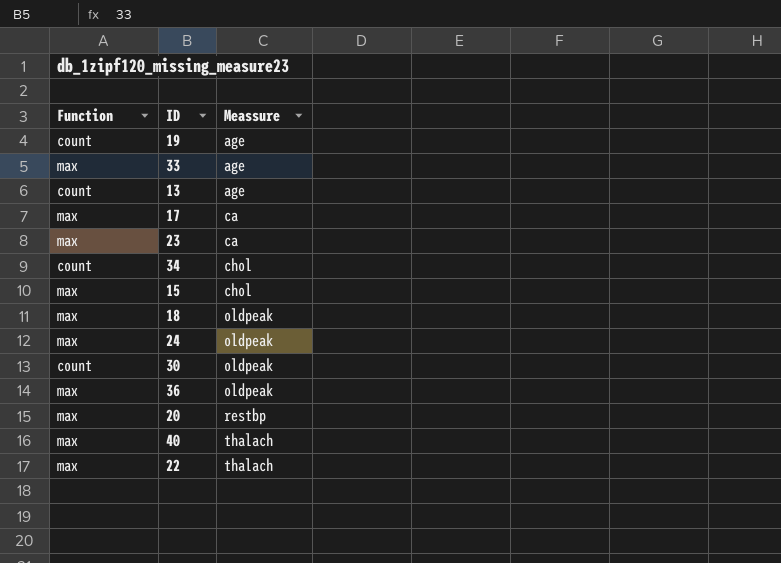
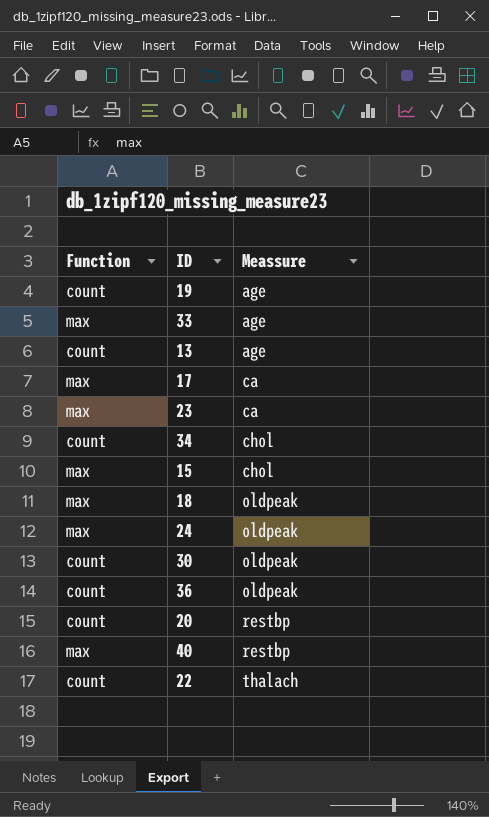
36 | Function: max -> count
20 | Function: max -> count
40 | Meassure: thalach -> restbp
22 | Function: max -> count

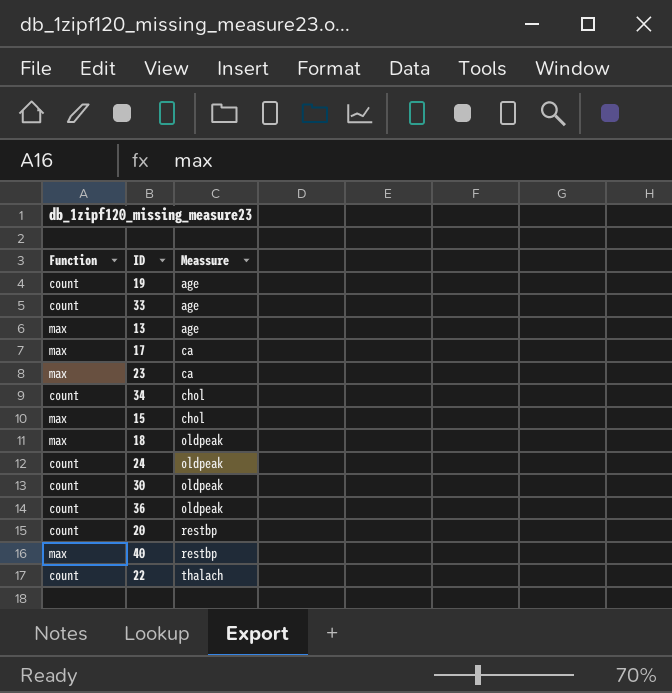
33 | Function: max -> count
13 | Function: count -> max
24 | Function: max -> count

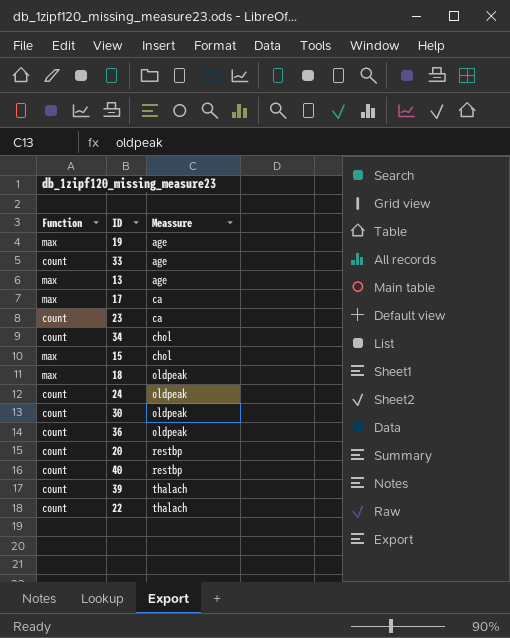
19 | Function: count -> max
23 | Function: max -> count
40 | Function: max -> count
row 39: none -> count | thalach

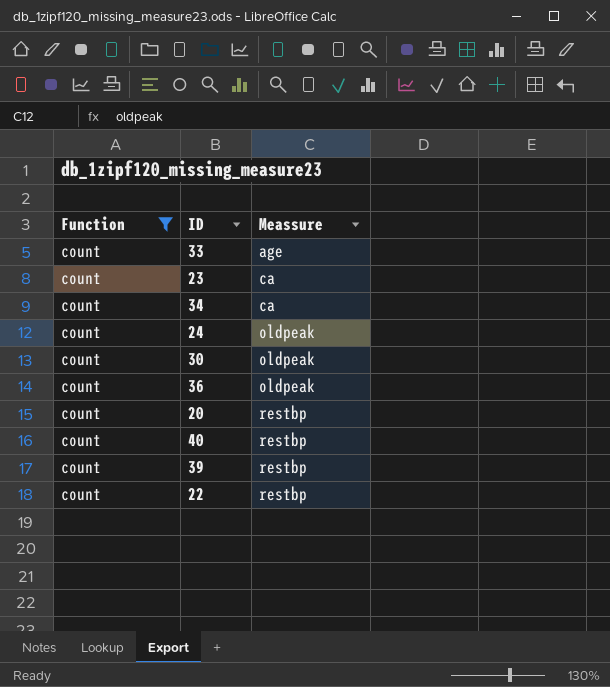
filter: none -> Function = count
34 | Meassure: chol -> ca
39 | Meassure: thalach -> restbp
22 | Meassure: thalach -> restbp

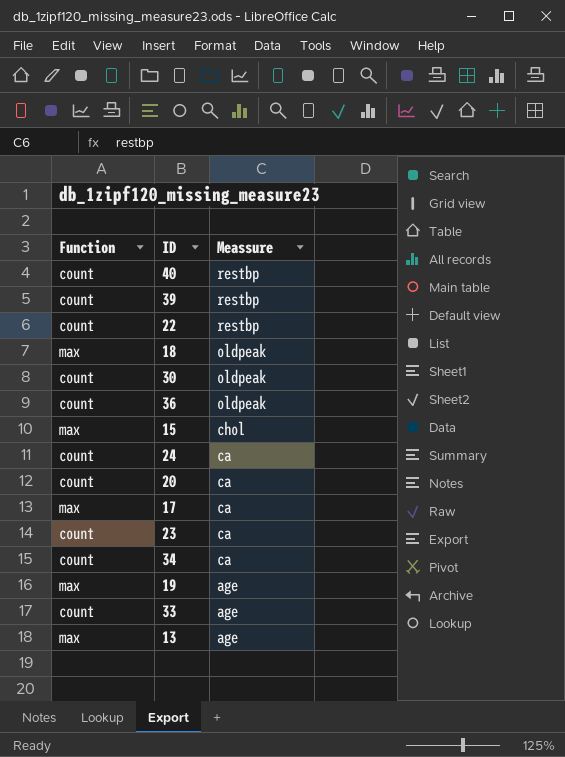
filter: Function = count -> none
row order: Meassure ascending -> Meassure descending
24 | Meassure: oldpeak -> ca
20 | Meassure: restbp -> ca

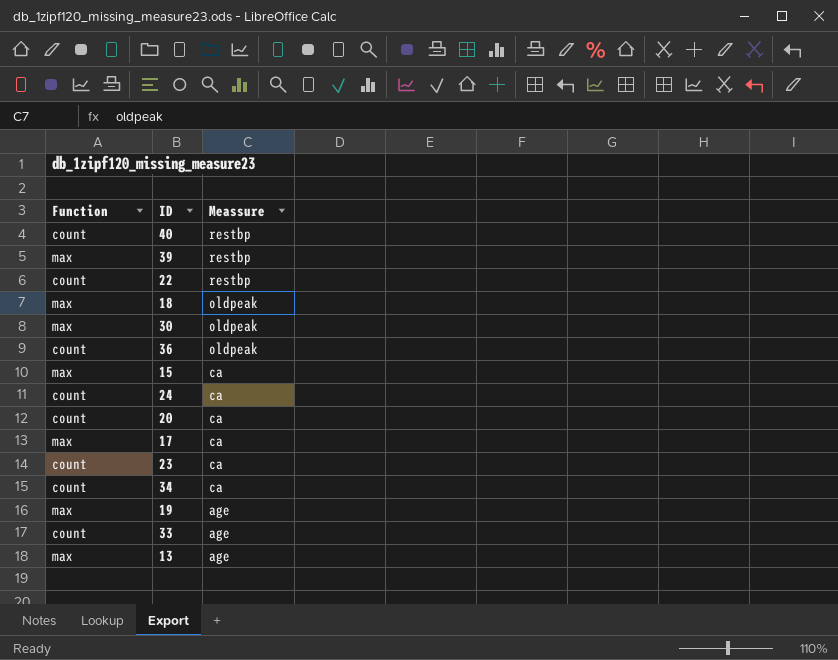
39 | Function: count -> max
30 | Function: count -> max
15 | Meassure: chol -> ca

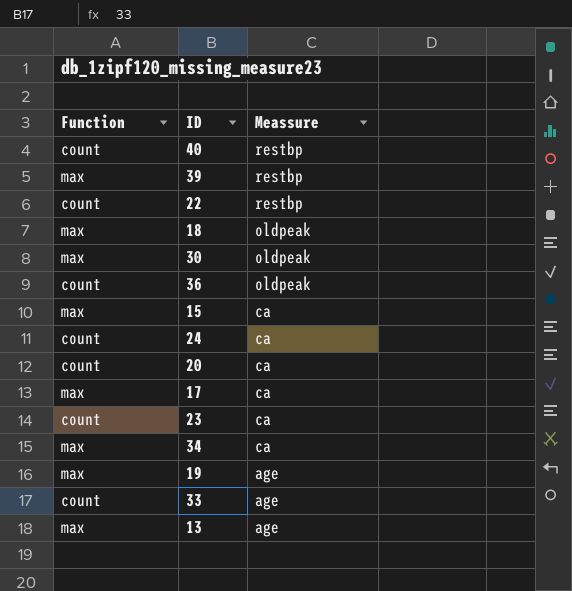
34 | Function: count -> max

